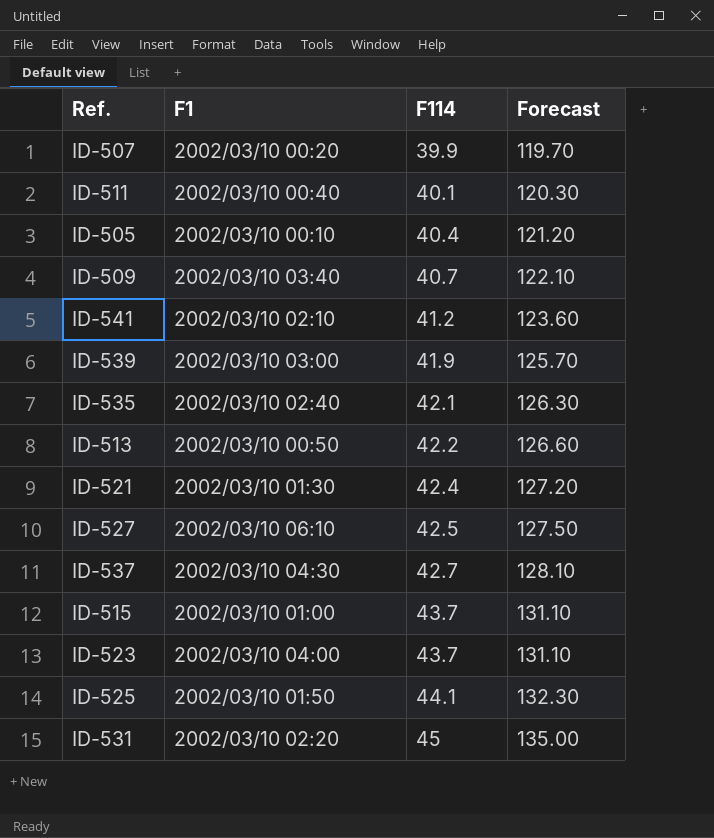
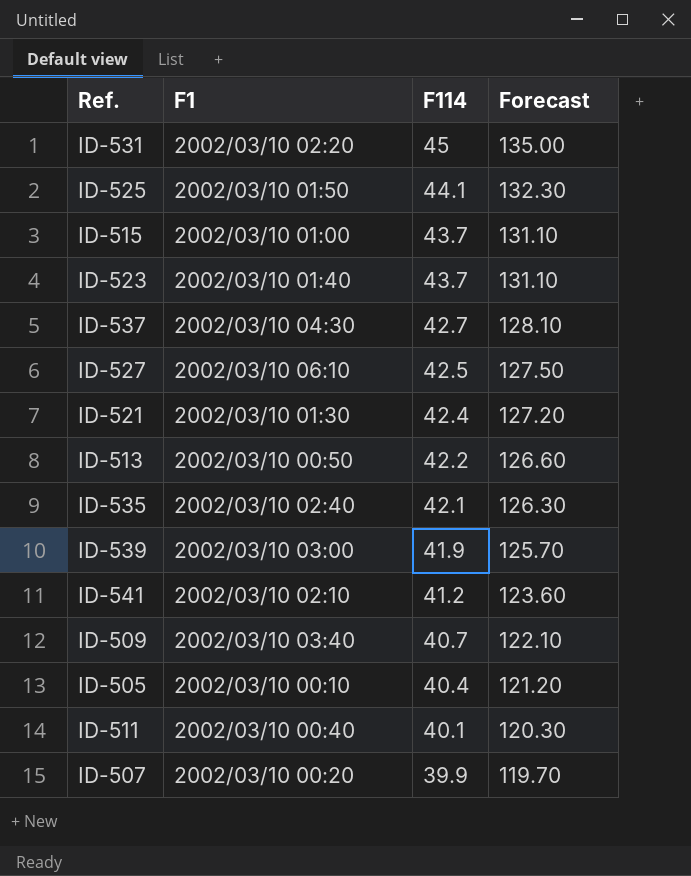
row order: F114 ascending -> F114 descending
ID-523 | F1: 2002/03/10 04:00 -> 2002/03/10 01:40

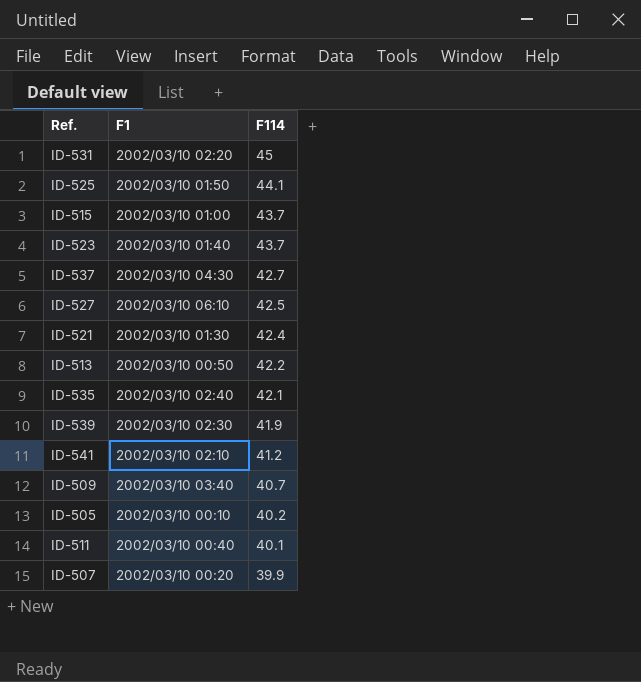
column Forecast | formula: [F114] * 3 -> none
ID-539 | F1: 2002/03/10 03:00 -> 2002/03/10 02:30
ID-505 | F114: 40.4 -> 40.2

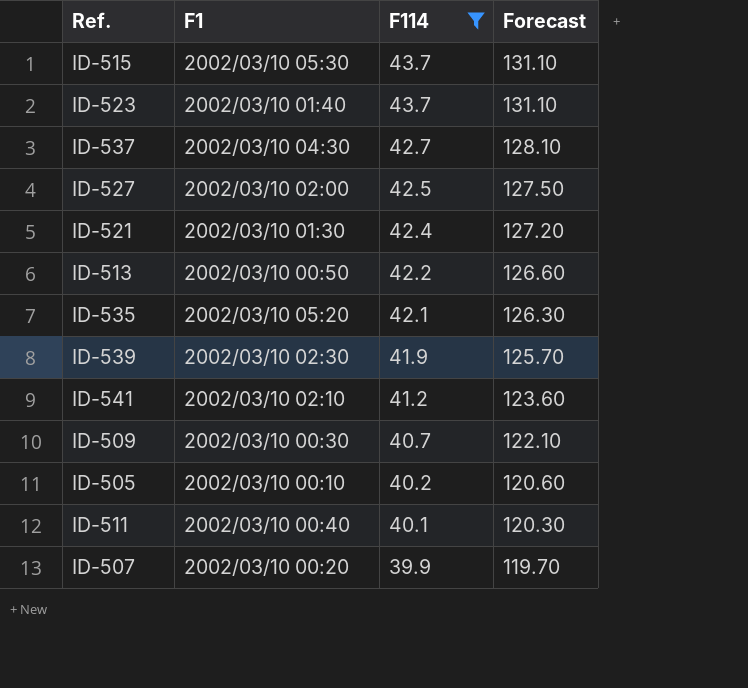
filter: none -> F114 <= 43.7
column Forecast | formula: none -> [F114] * 3
ID-515 | F1: 2002/03/10 01:00 -> 2002/03/10 05:30
ID-527 | F1: 2002/03/10 06:10 -> 2002/03/10 02:00
ID-535 | F1: 2002/03/10 02:40 -> 2002/03/10 05:20
ID-509 | F1: 2002/03/10 03:40 -> 2002/03/10 00:30

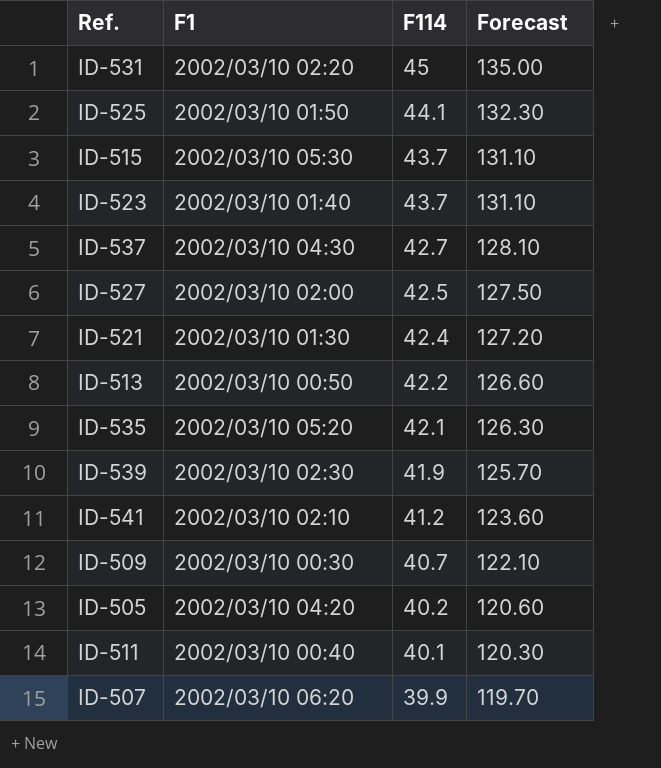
filter: F114 <= 43.7 -> none
ID-505 | F1: 2002/03/10 00:10 -> 2002/03/10 04:20
ID-507 | F1: 2002/03/10 00:20 -> 2002/03/10 06:20

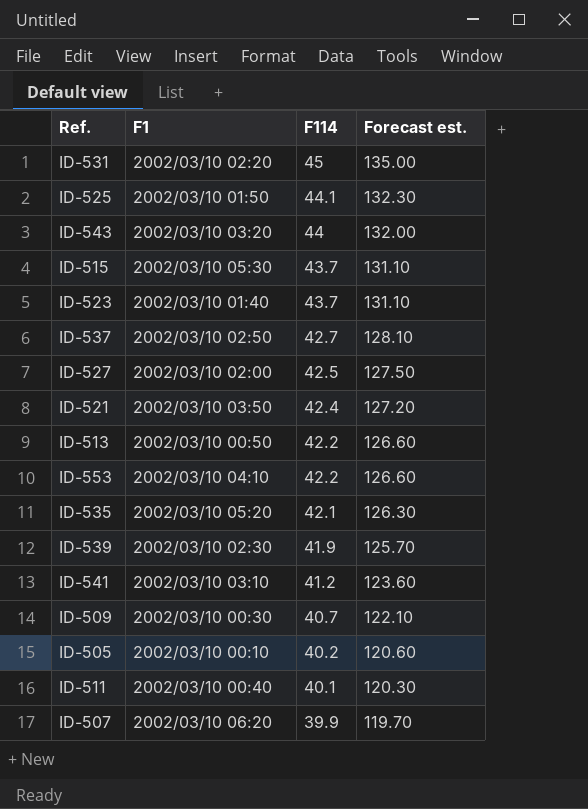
column name: Forecast -> Forecast est.
row ID-543: none -> 2002/03/10 03:20 | 44 | 132.00
ID-537 | F1: 2002/03/10 04:30 -> 2002/03/10 02:50
ID-521 | F1: 2002/03/10 01:30 -> 2002/03/10 03:50
row ID-553: none -> 2002/03/10 04:10 | 42.2 | 126.60
ID-541 | F1: 2002/03/10 02:10 -> 2002/03/10 03:10
ID-505 | F1: 2002/03/10 04:20 -> 2002/03/10 00:10

